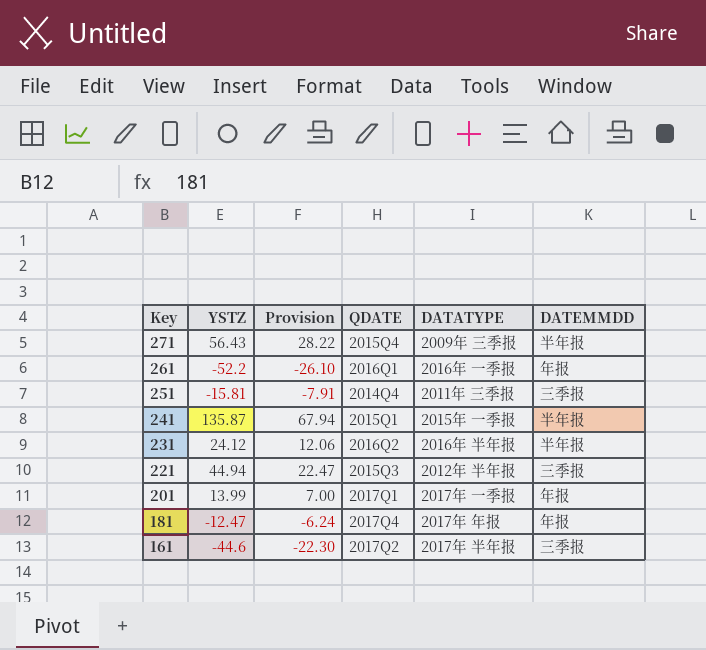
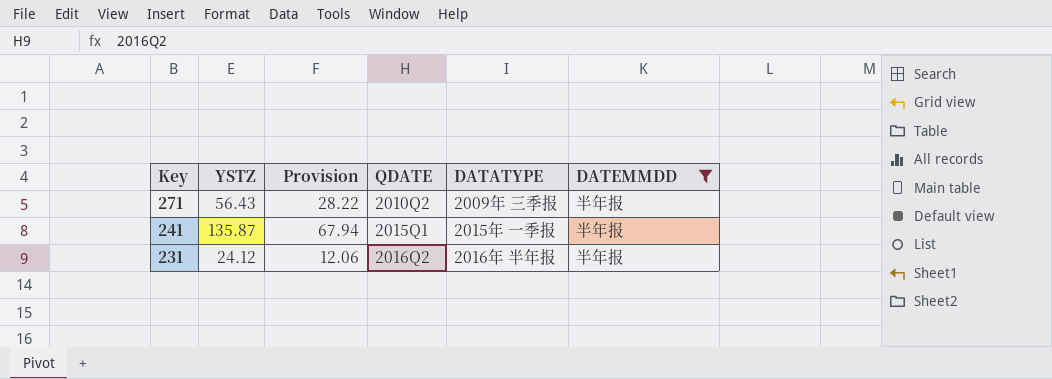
filter: none -> DATEMMDD = 半年报
271 | QDATE: 2015Q4 -> 2010Q2

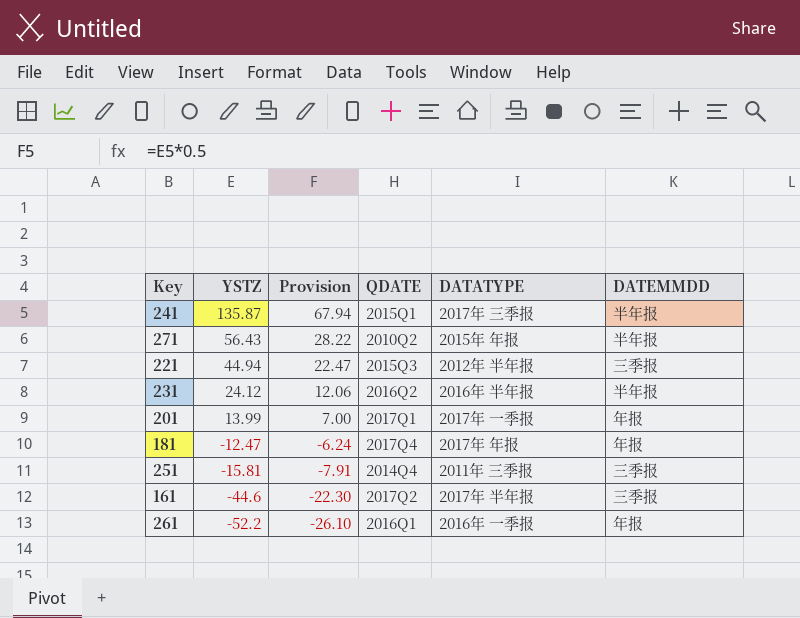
filter: DATEMMDD = 半年报 -> none
row order: Key descending -> YSTZ descending
241 | DATATYPE: 2015年 一季报 -> 2017年 三季报
271 | DATATYPE: 2009年 三季报 -> 2015年 年报

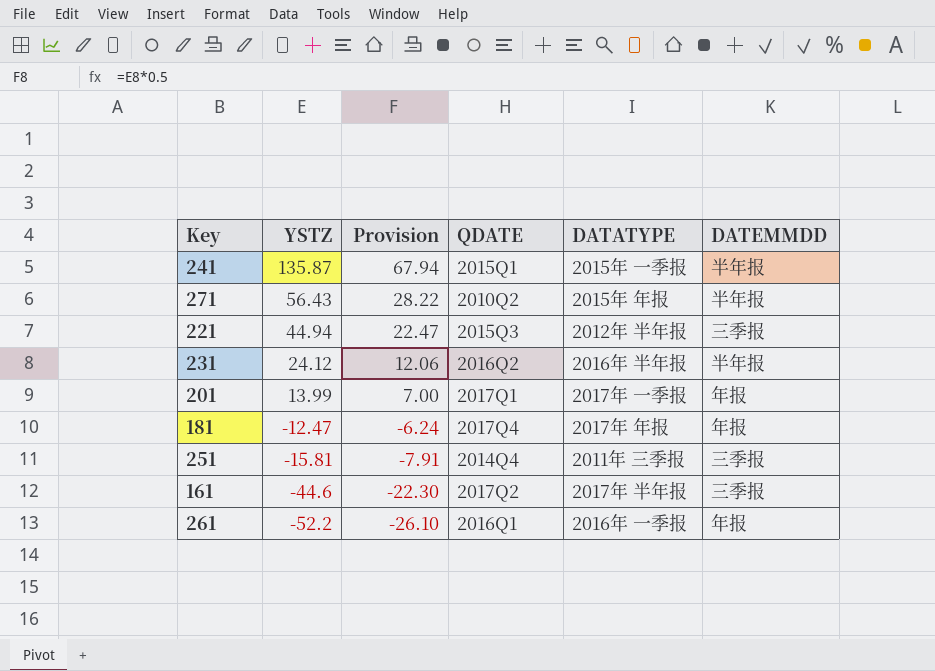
241 | DATATYPE: 2017年 三季报 -> 2015年 一季报

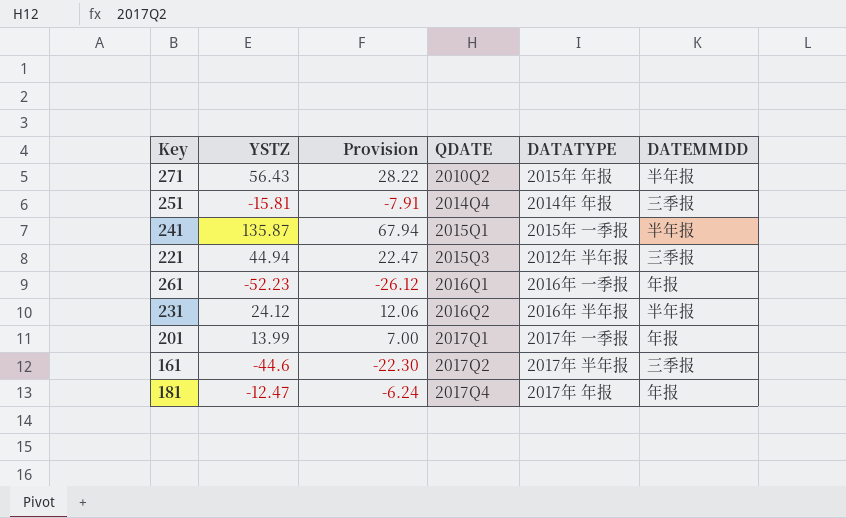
row order: YSTZ descending -> QDATE ascending
251 | DATATYPE: 2011年 三季报 -> 2014年 年报
261 | YSTZ: -52.2 -> -52.23
261 | Provision: -26.10 -> -26.12

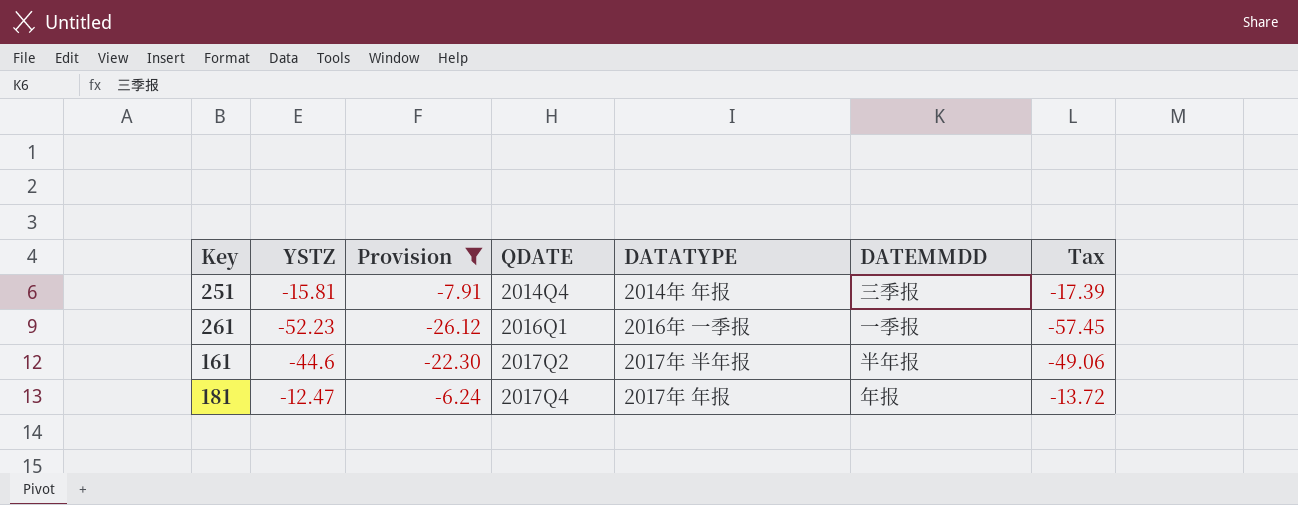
filter: none -> Provision <= -6.24
column Tax | formula: none -> [YSTZ] * 1.1
261 | DATEMMDD: 年报 -> 一季报
161 | DATEMMDD: 三季报 -> 半年报

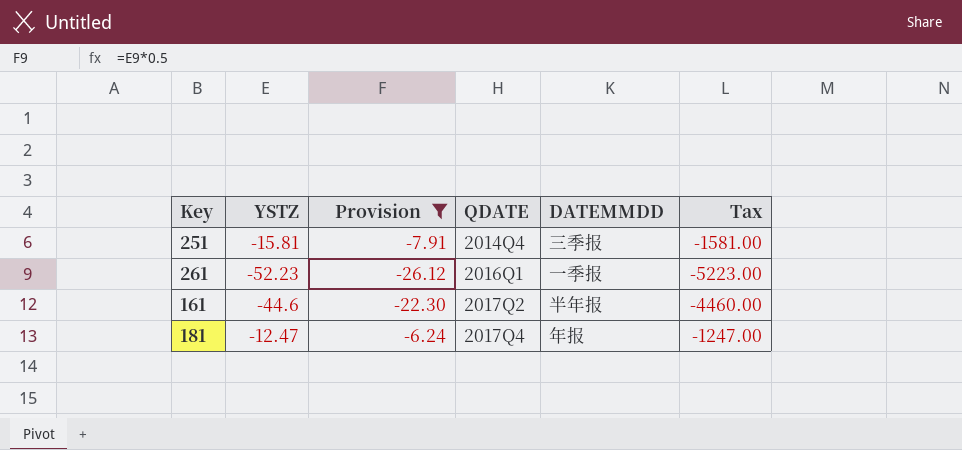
column DATATYPE | position: 5 -> none
column Tax | formula: [YSTZ] * 1.1 -> [YSTZ] * 100

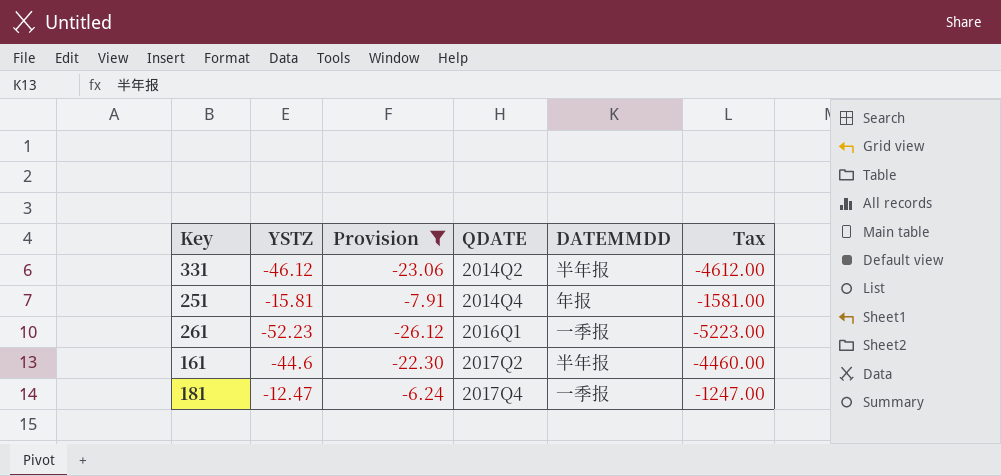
row 331: none -> -46.12 | -23.06 | 2014Q2 | 半年报 | -4612.00
251 | DATEMMDD: 三季报 -> 年报
181 | DATEMMDD: 年报 -> 一季报

